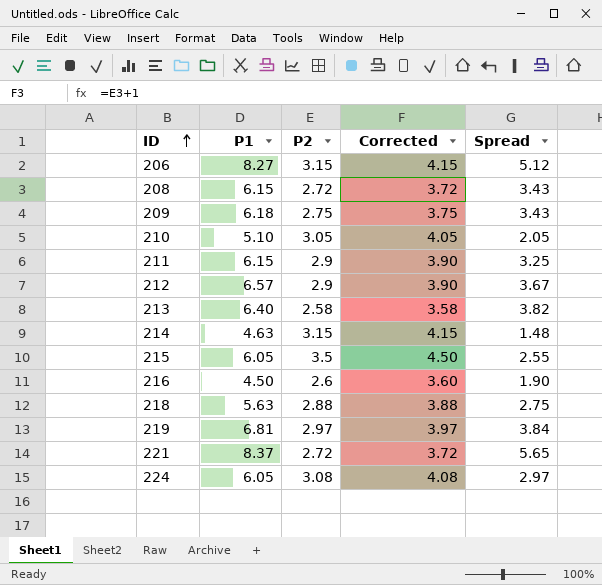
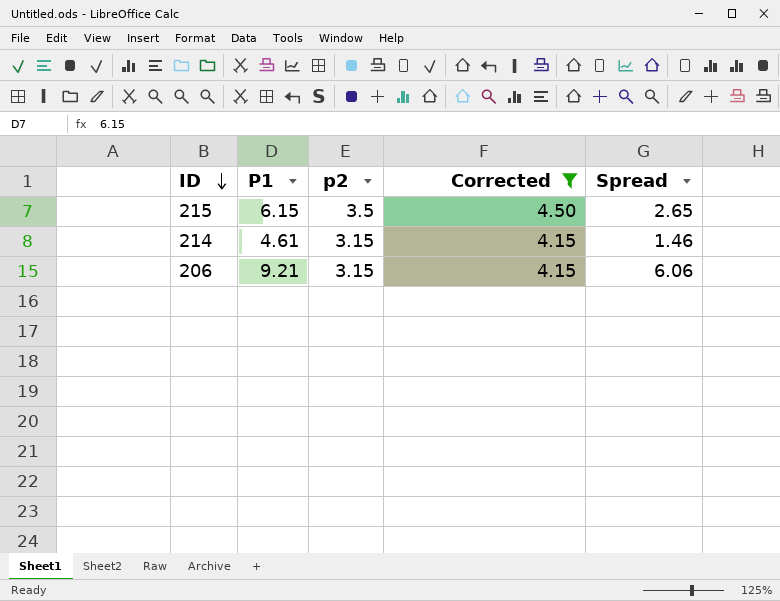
filter: none -> Corrected >= 4.15
row order: ID ascending -> ID descending
column name: P2 -> p2
215 | P1: 6.05 -> 6.15
215 | Spread: 2.55 -> 2.65
214 | P1: 4.63 -> 4.61
214 | Spread: 1.48 -> 1.46
206 | P1: 8.27 -> 9.21
206 | Spread: 5.12 -> 6.06

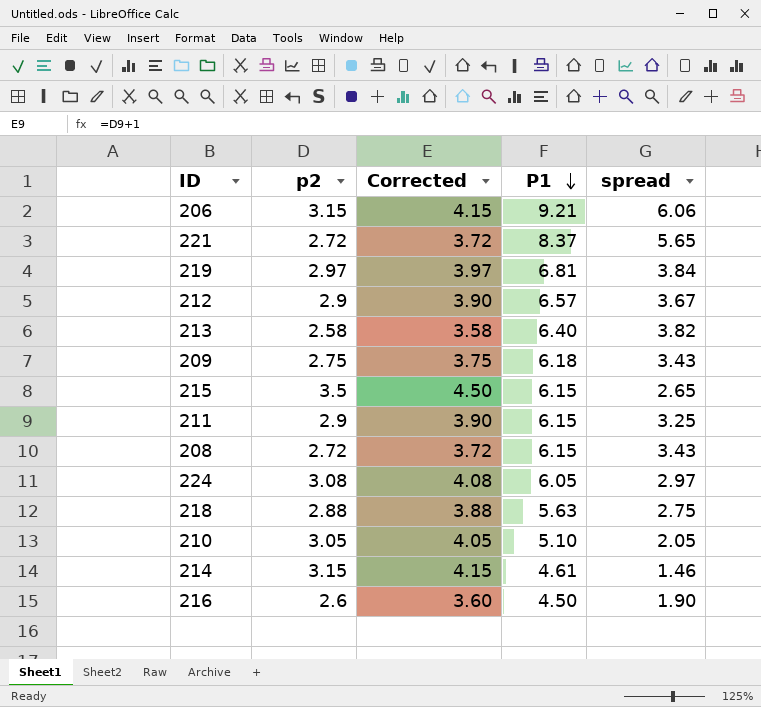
filter: Corrected >= 4.15 -> none
row order: ID descending -> P1 descending
column P1 | position: 2 -> 4
column name: Spread -> spread

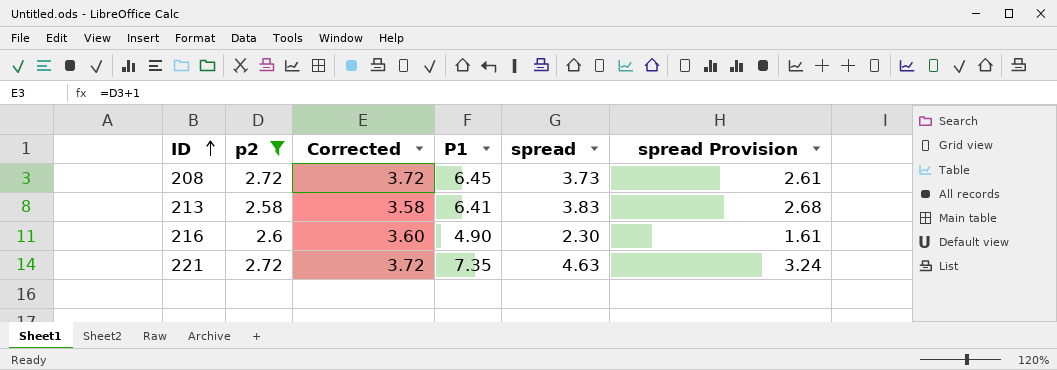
filter: none -> p2 <= 2.72
row order: P1 descending -> ID ascending
column spread Provision | formula: none -> [spread] * 0.7
208 | P1: 6.15 -> 6.45
208 | spread: 3.43 -> 3.73
213 | P1: 6.40 -> 6.41
213 | spread: 3.82 -> 3.83
216 | P1: 4.50 -> 4.90
216 | spread: 1.90 -> 2.30
221 | P1: 8.37 -> 7.35
221 | spread: 5.65 -> 4.63

